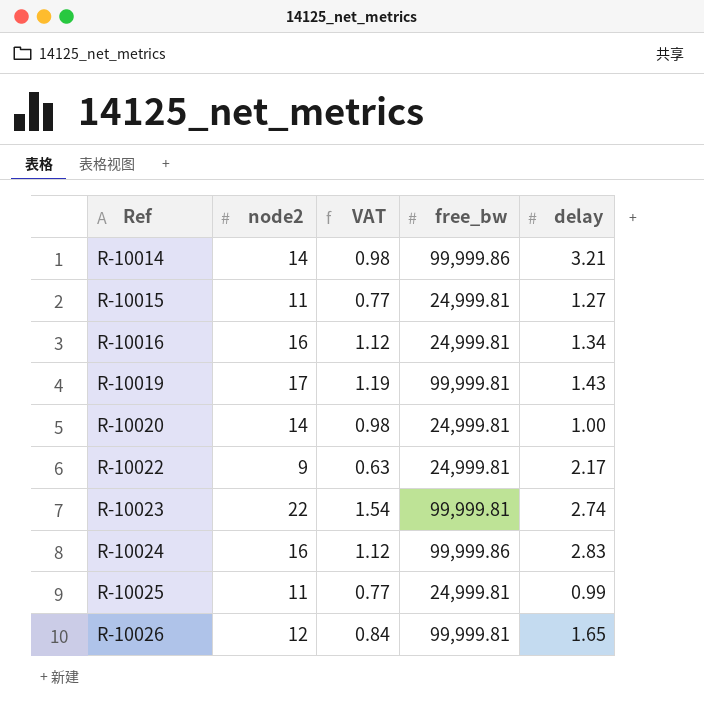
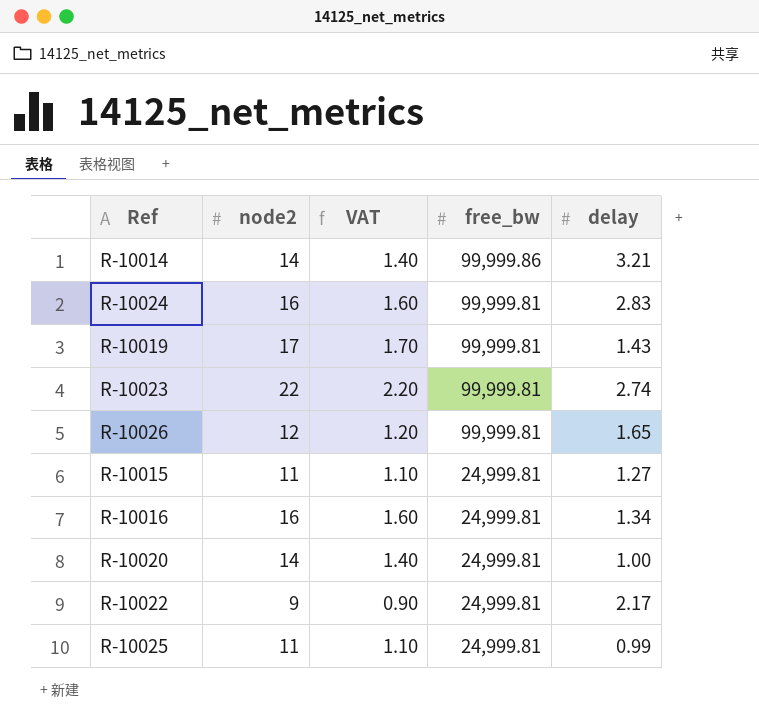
row order: Ref ascending -> free_bw descending
column VAT | formula: [node2] * 0.07 -> [node2] * 0.1
R-10024 | free_bw: 99,999.86 -> 99,999.81

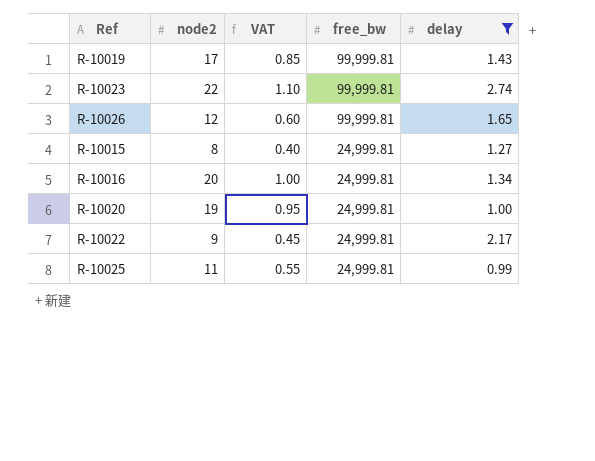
filter: none -> delay <= 2.74
column VAT | formula: [node2] * 0.1 -> [node2] * 0.05
R-10015 | node2: 11 -> 8
R-10016 | node2: 16 -> 20
R-10020 | node2: 14 -> 19

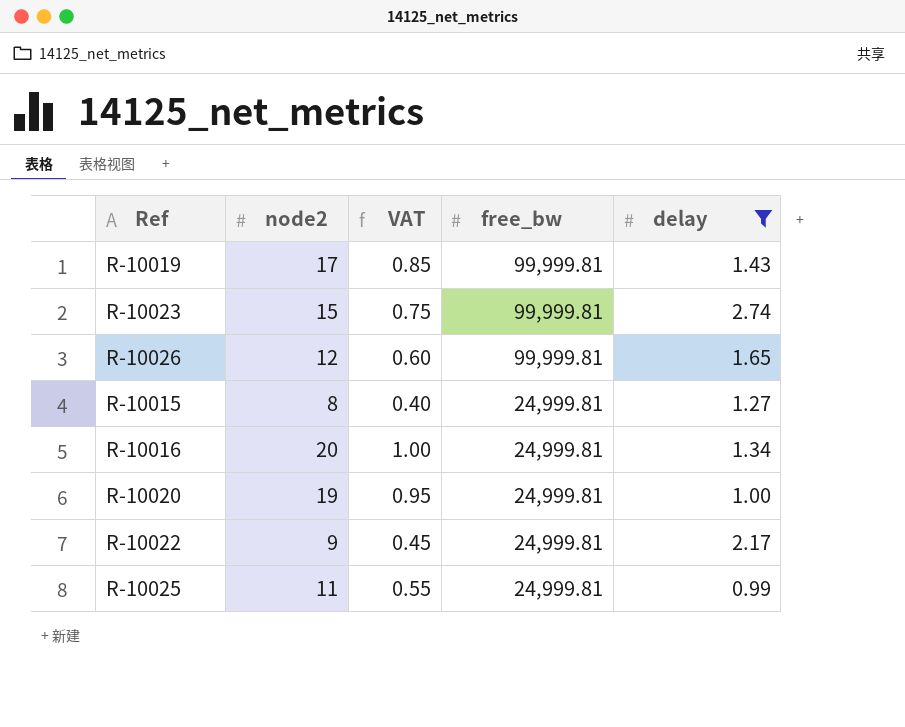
R-10023 | node2: 22 -> 15
R-10023 | VAT: 1.10 -> 0.75

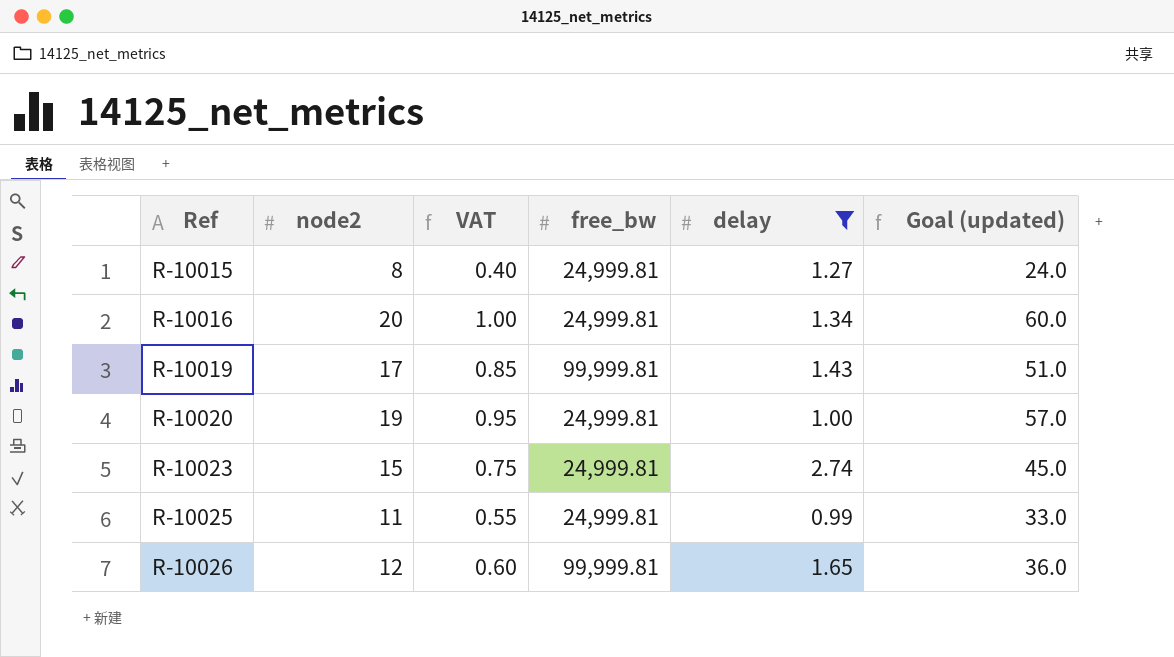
row order: free_bw descending -> Ref ascending
column Goal (updated) | formula: none -> [node2] * 3
row R-10022: 9 | 0.45 | 24,999.81 | 2.17 -> none
R-10023 | free_bw: 99,999.81 -> 24,999.81

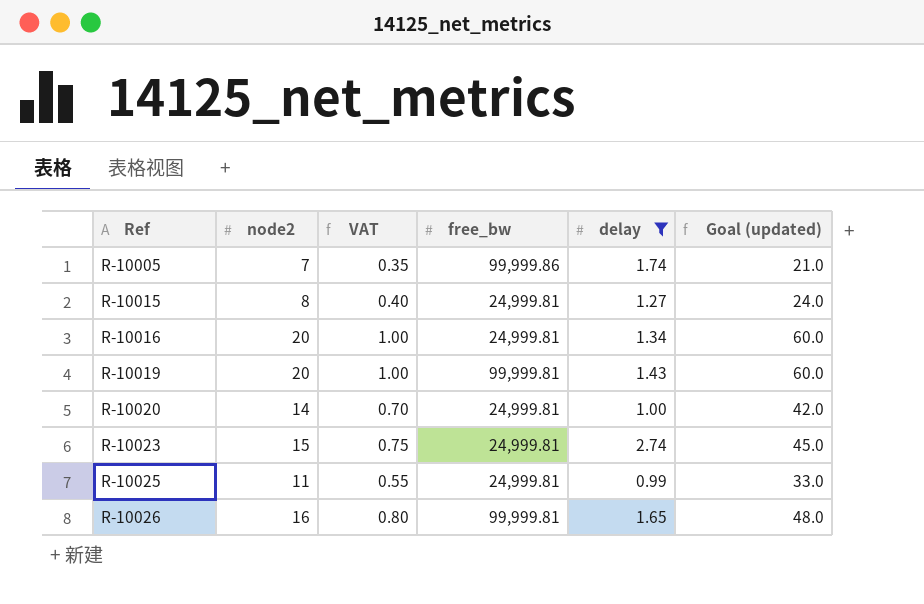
row R-10005: none -> 7 | 0.35 | 99,999.86 | 1.74 | 21.0
R-10019 | node2: 17 -> 20
R-10019 | VAT: 0.85 -> 1.00
R-10019 | Goal (updated): 51.0 -> 60.0
R-10020 | node2: 19 -> 14
R-10020 | VAT: 0.95 -> 0.70
R-10020 | Goal (updated): 57.0 -> 42.0
R-10026 | node2: 12 -> 16
R-10026 | VAT: 0.60 -> 0.80
R-10026 | Goal (updated): 36.0 -> 48.0

